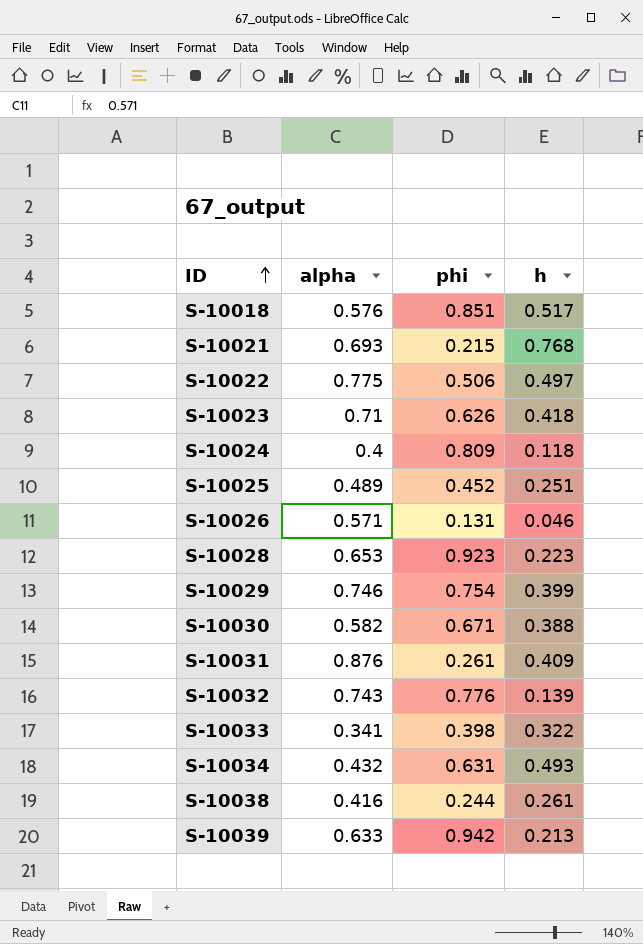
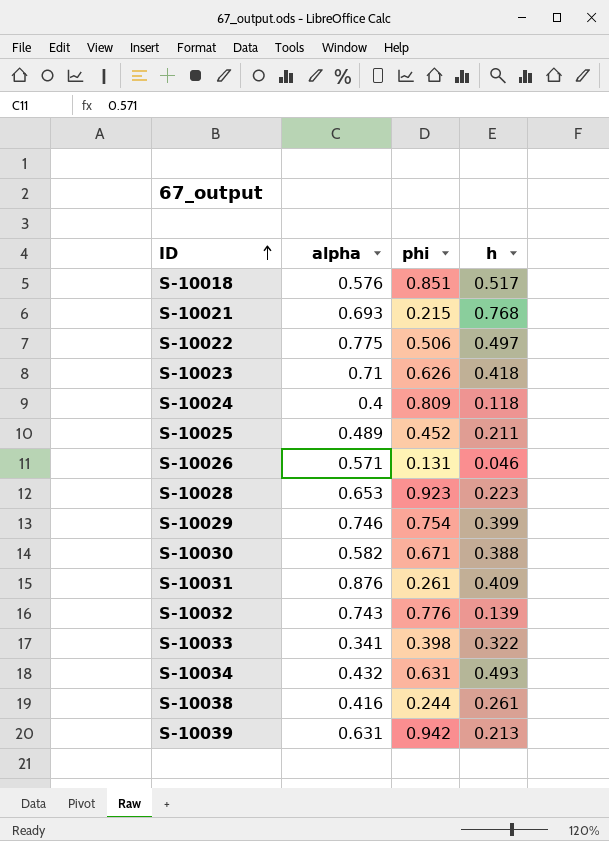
S-10025 | h: 0.251 -> 0.211
S-10039 | alpha: 0.633 -> 0.631

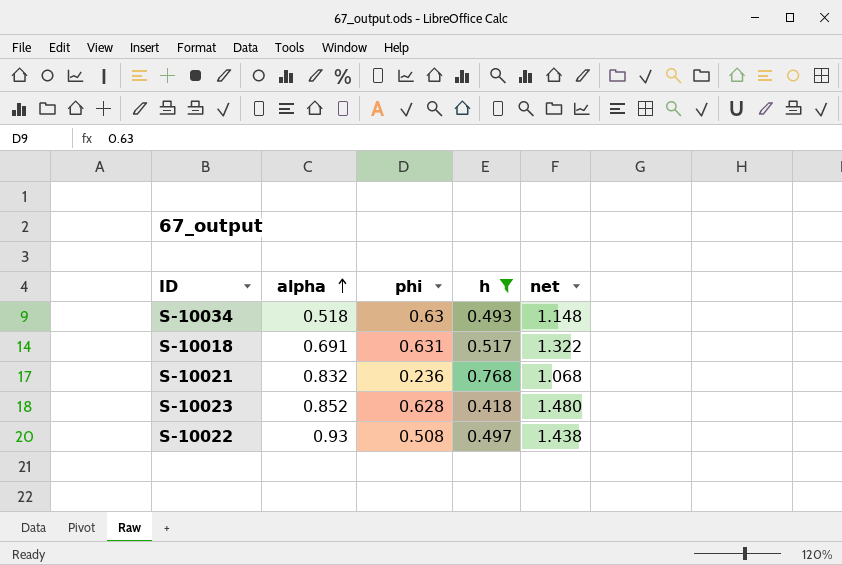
filter: none -> h >= 0.418
row order: ID ascending -> alpha ascending
column net | formula: none -> [alpha] + [phi]
S-10034 | alpha: 0.432 -> 0.518
S-10034 | phi: 0.631 -> 0.63
S-10018 | alpha: 0.576 -> 0.691
S-10018 | phi: 0.851 -> 0.631
S-10021 | alpha: 0.693 -> 0.832
S-10021 | phi: 0.215 -> 0.236
S-10023 | alpha: 0.71 -> 0.852
S-10023 | phi: 0.626 -> 0.628
S-10022 | alpha: 0.775 -> 0.93
S-10022 | phi: 0.506 -> 0.508

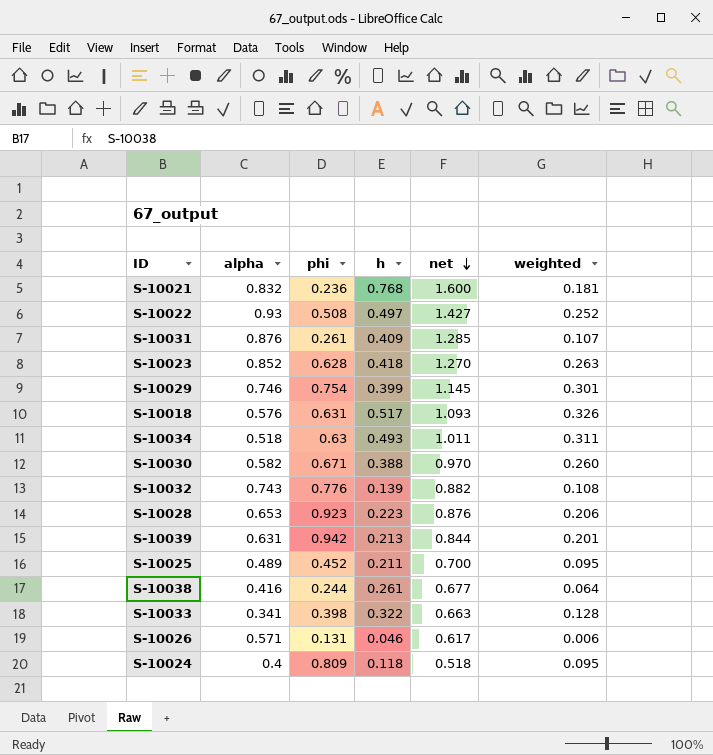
filter: h >= 0.418 -> none
row order: alpha ascending -> net descending
column net | formula: [alpha] + [phi] -> [alpha] + [h]
column weighted | formula: none -> [phi] * [h]
S-10018 | alpha: 0.691 -> 0.576

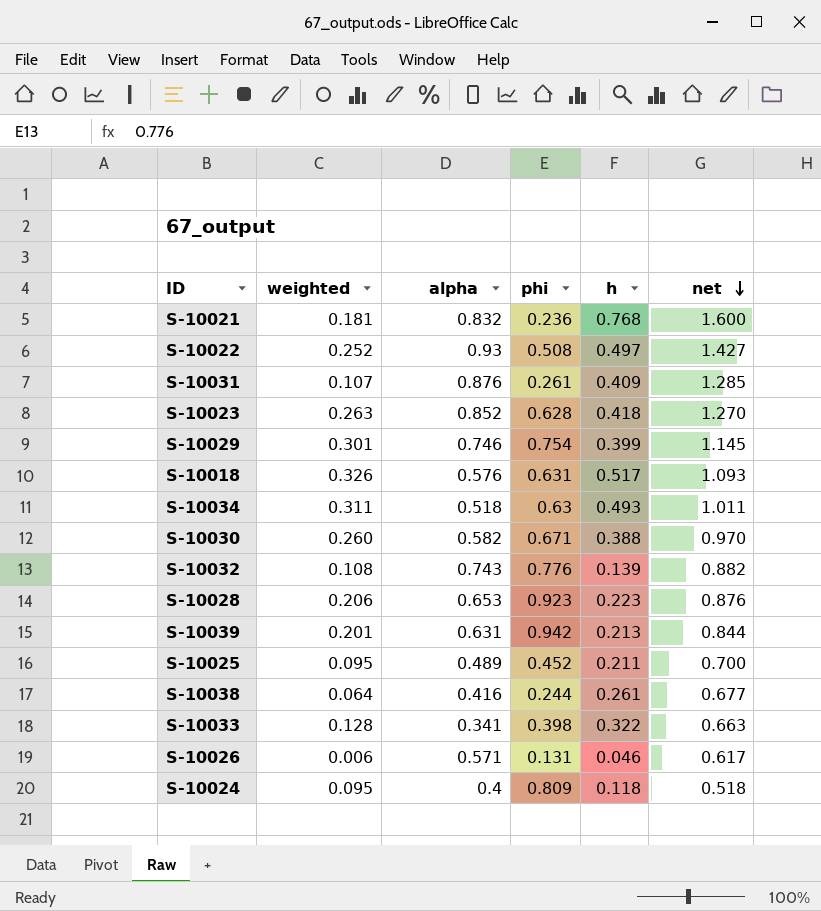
column weighted | position: 6 -> 2

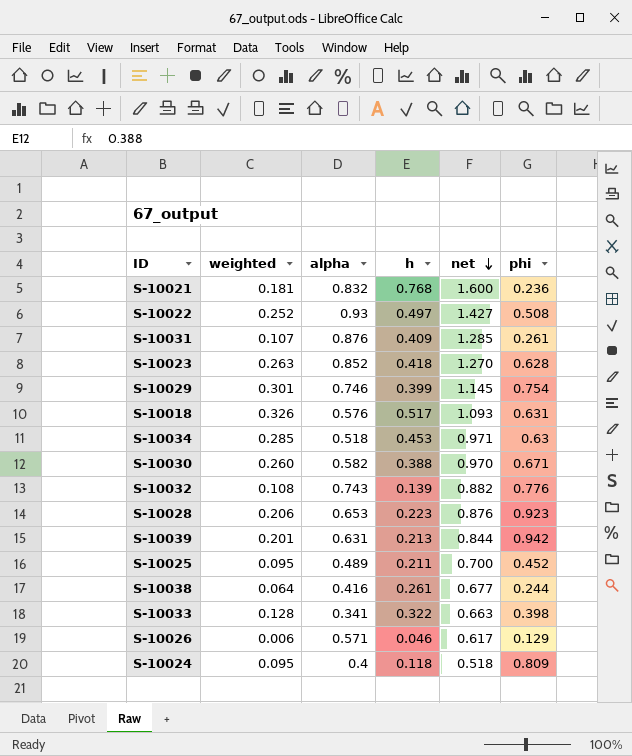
column phi | position: 4 -> 6
S-10034 | weighted: 0.311 -> 0.285
S-10034 | h: 0.493 -> 0.453
S-10034 | net: 1.011 -> 0.971
S-10026 | phi: 0.131 -> 0.129

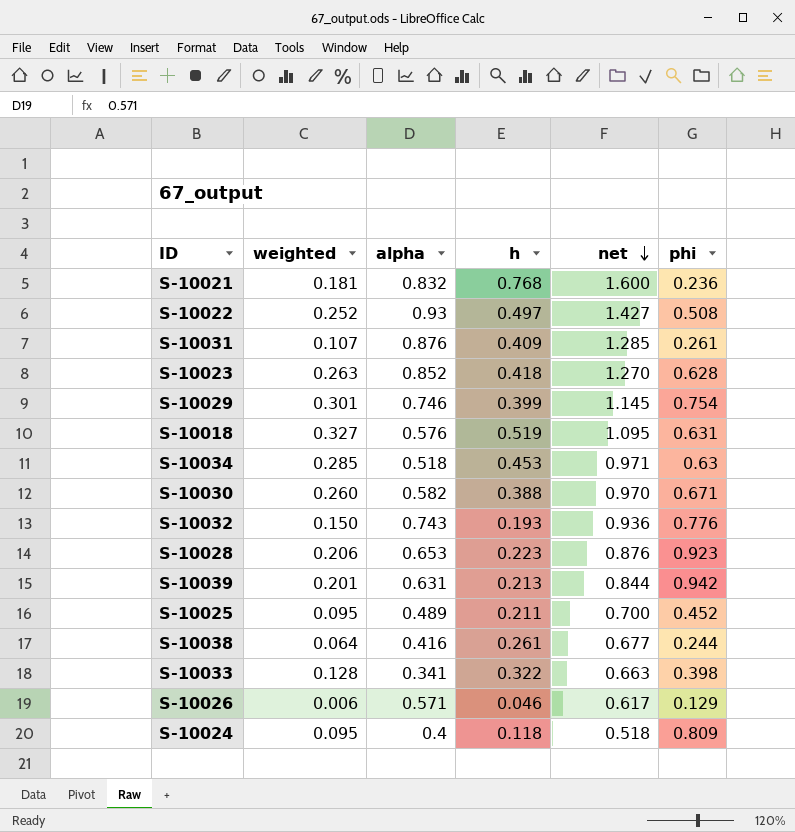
S-10018 | weighted: 0.326 -> 0.327
S-10018 | h: 0.517 -> 0.519
S-10018 | net: 1.093 -> 1.095
S-10032 | weighted: 0.108 -> 0.150
S-10032 | h: 0.139 -> 0.193
S-10032 | net: 0.882 -> 0.936

